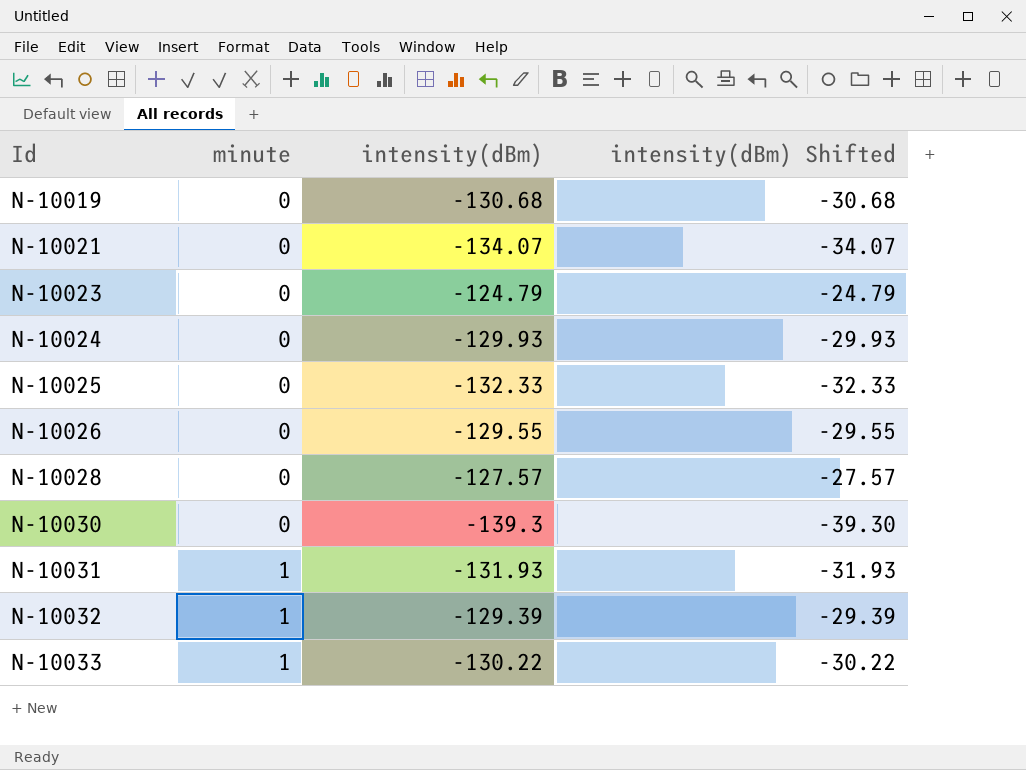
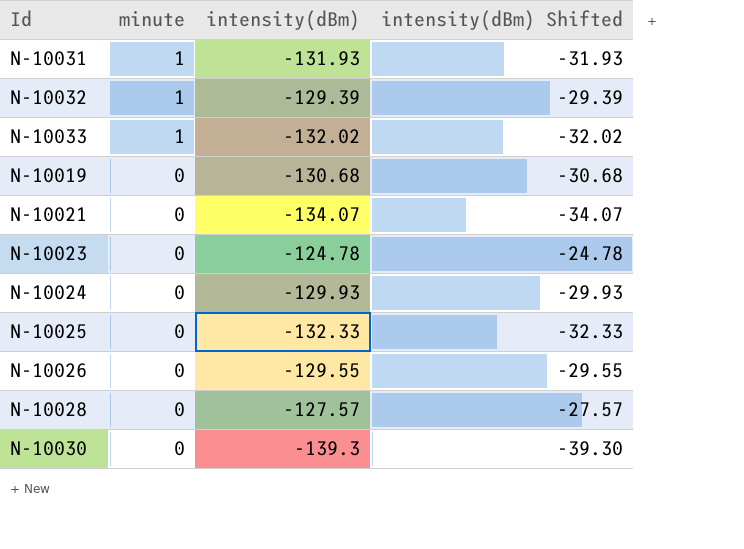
row order: Id ascending -> minute descending
N-10033 | intensity(dBm): -130.22 -> -132.02
N-10033 | intensity(dBm) Shifted: -30.22 -> -32.02
N-10023 | intensity(dBm): -124.79 -> -124.78
N-10023 | intensity(dBm) Shifted: -24.79 -> -24.78

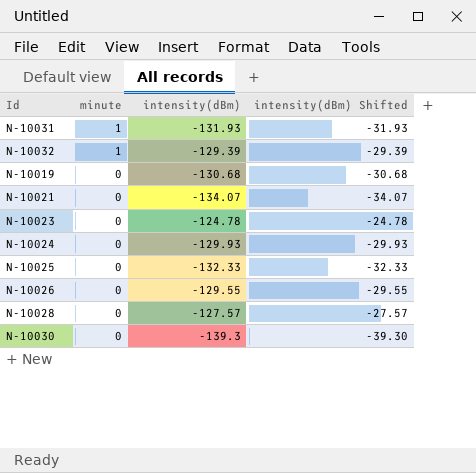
row N-10033: 1 | -132.02 | -32.02 -> none

